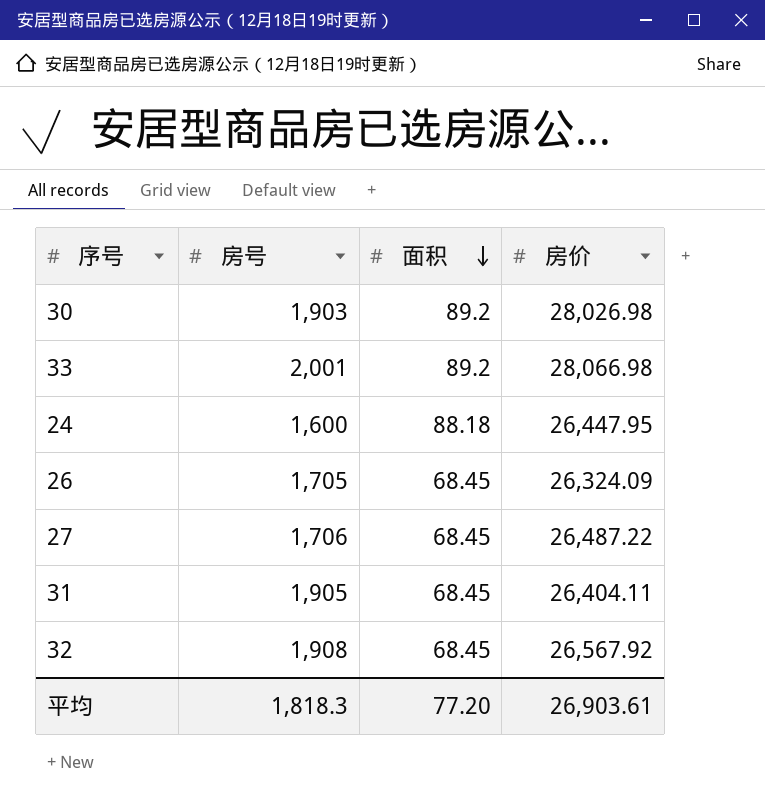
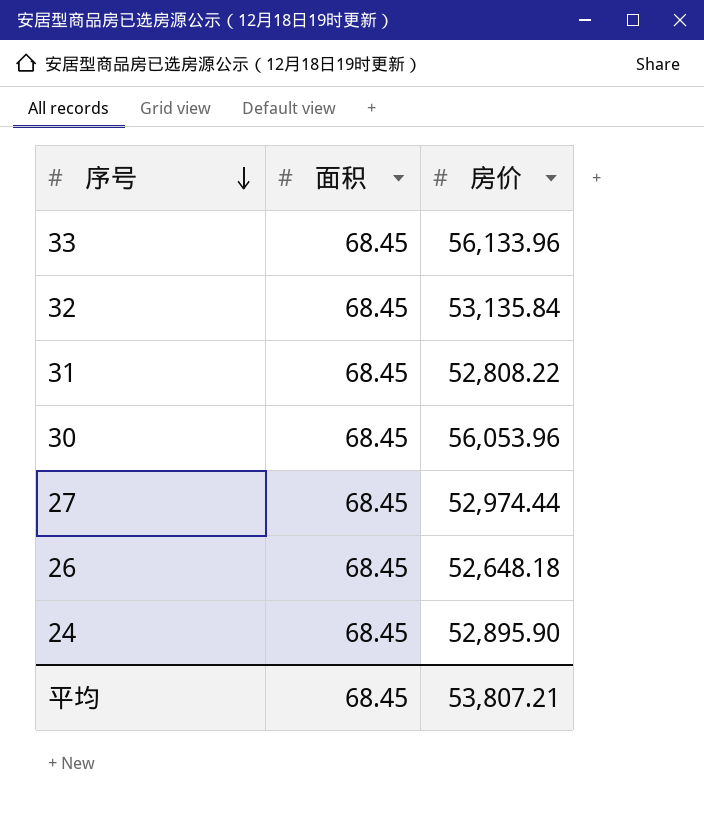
row order: 面积 descending -> 序号 descending
column 房号 | position: 2 -> none
33 | 面积: 89.2 -> 68.45
33 | 房价: 28,066.98 -> 56,133.96
32 | 房价: 26,567.92 -> 53,135.84
31 | 房价: 26,404.11 -> 52,808.22
30 | 面积: 89.2 -> 68.45
30 | 房价: 28,026.98 -> 56,053.96
27 | 房价: 26,487.22 -> 52,974.44
26 | 房价: 26,324.09 -> 52,648.18
24 | 面积: 88.18 -> 68.45
24 | 房价: 26,447.95 -> 52,895.90
平均 | 面积: 77.20 -> 68.45
平均 | 房价: 26,903.61 -> 53,807.21

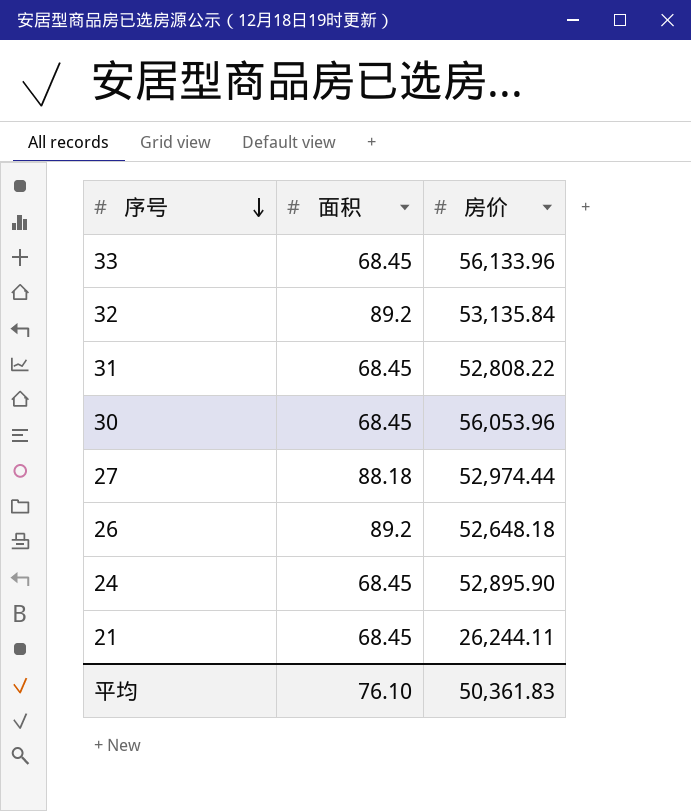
32 | 面积: 68.45 -> 89.2
27 | 面积: 68.45 -> 88.18
26 | 面积: 68.45 -> 89.2
row 21: none -> 68.45 | 26,244.11
平均 | 面积: 68.45 -> 76.10
平均 | 房价: 53,807.21 -> 50,361.83

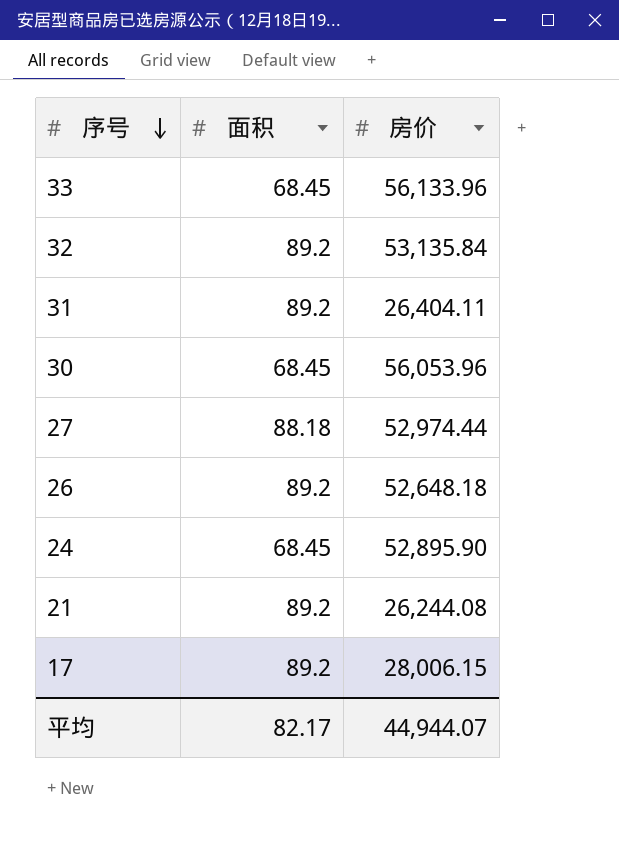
31 | 面积: 68.45 -> 89.2
31 | 房价: 52,808.22 -> 26,404.11
21 | 面积: 68.45 -> 89.2
21 | 房价: 26,244.11 -> 26,244.08
row 17: none -> 89.2 | 28,006.15
平均 | 面积: 76.10 -> 82.17
平均 | 房价: 50,361.83 -> 44,944.07

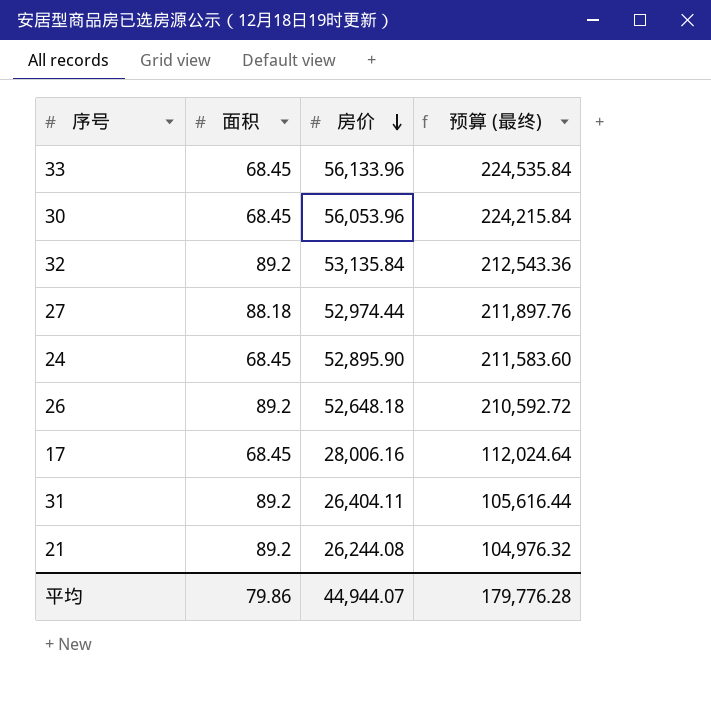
row order: 序号 descending -> 房价 descending
column 预算 (最终) | formula: none -> [房价] * 4
17 | 面积: 89.2 -> 68.45
17 | 房价: 28,006.15 -> 28,006.16
平均 | 面积: 82.17 -> 79.86

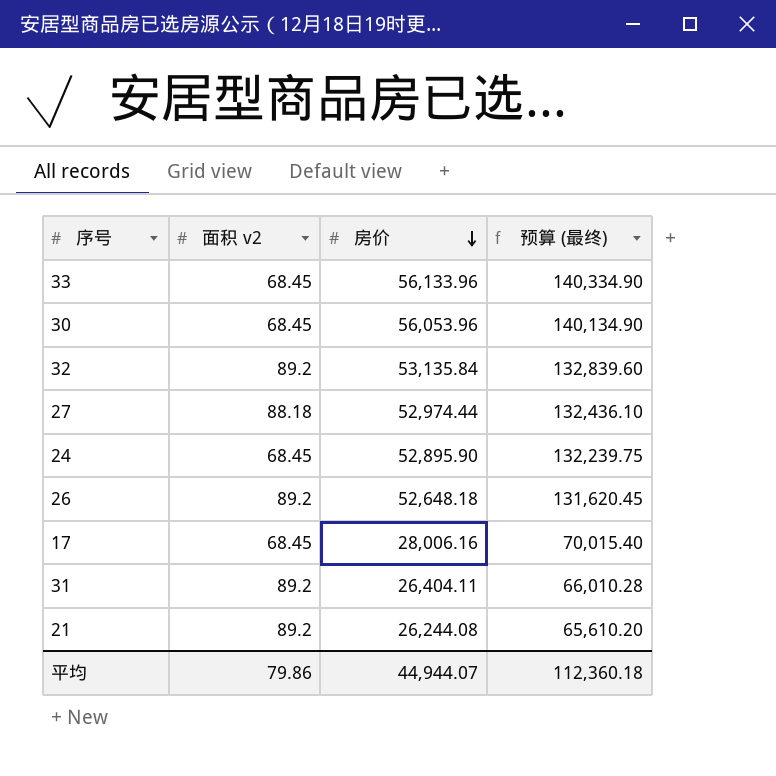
column name: 面积 -> 面积 v2
column 预算 (最终) | formula: [房价] * 4 -> [房价] * 2.5
平均 | 预算 (最终): 179,776.28 -> 112,360.18

